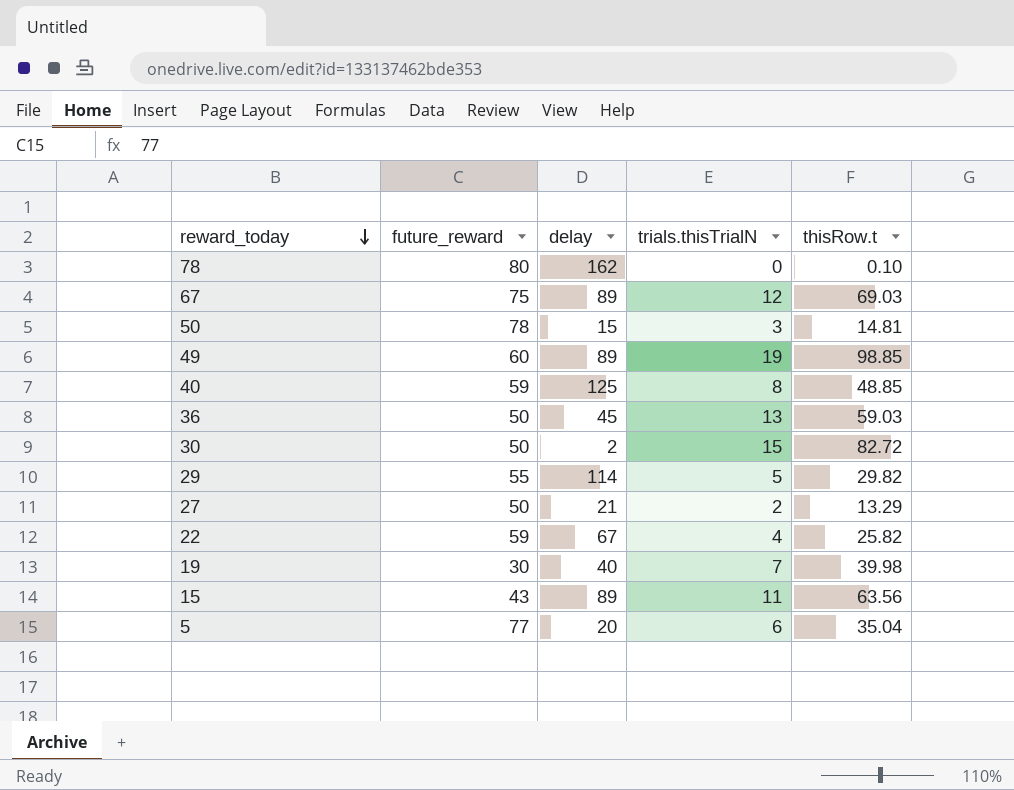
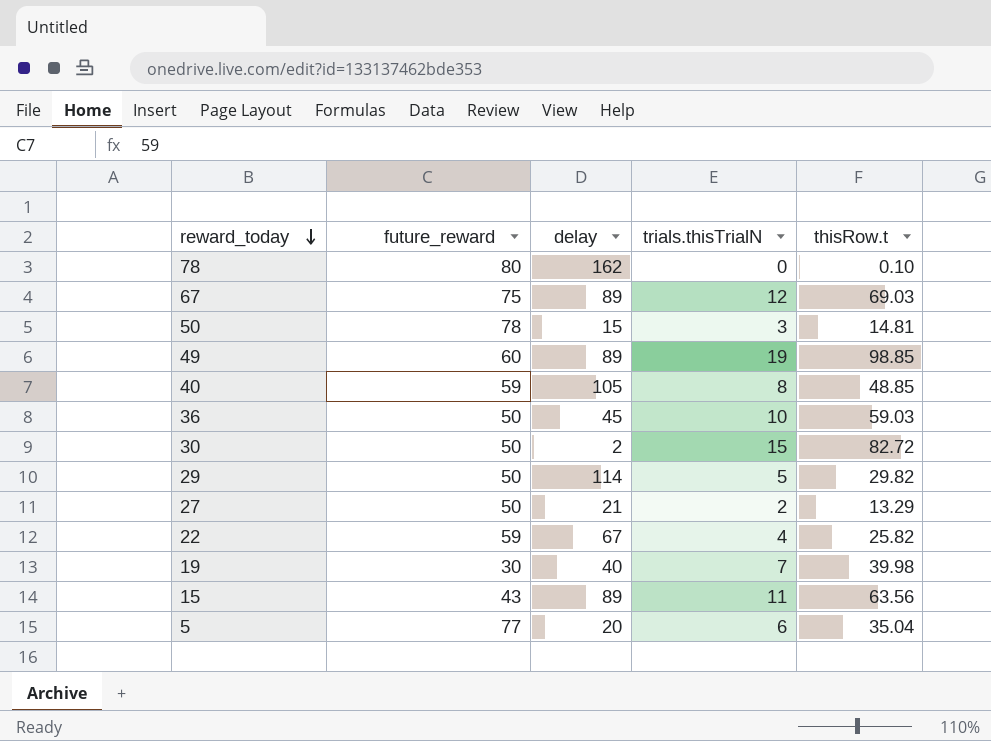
40 | delay: 125 -> 105
36 | trials.thisTrialN: 13 -> 10
29 | future_reward: 55 -> 50

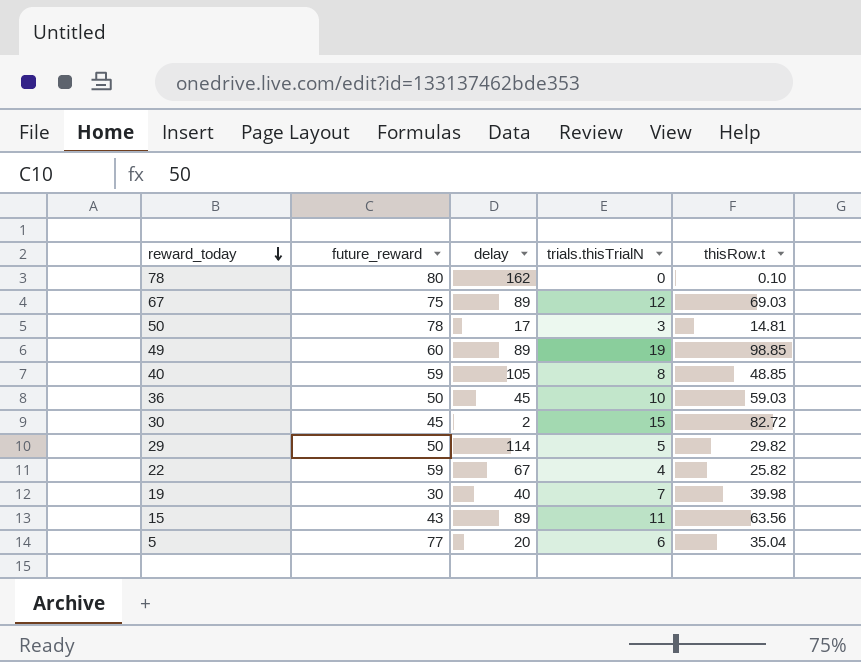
row 27: 50 | 21 | 2 | 13.29 -> none
50 | delay: 15 -> 17
30 | future_reward: 50 -> 45

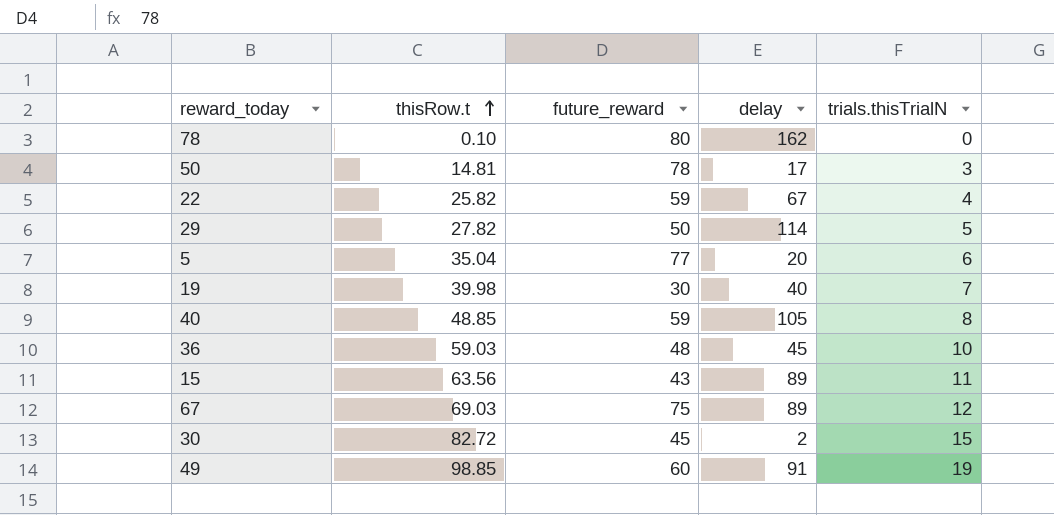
row order: reward_today descending -> thisRow.t ascending
column thisRow.t | position: 5 -> 2
29 | thisRow.t: 29.82 -> 27.82
36 | future_reward: 50 -> 48
49 | delay: 89 -> 91

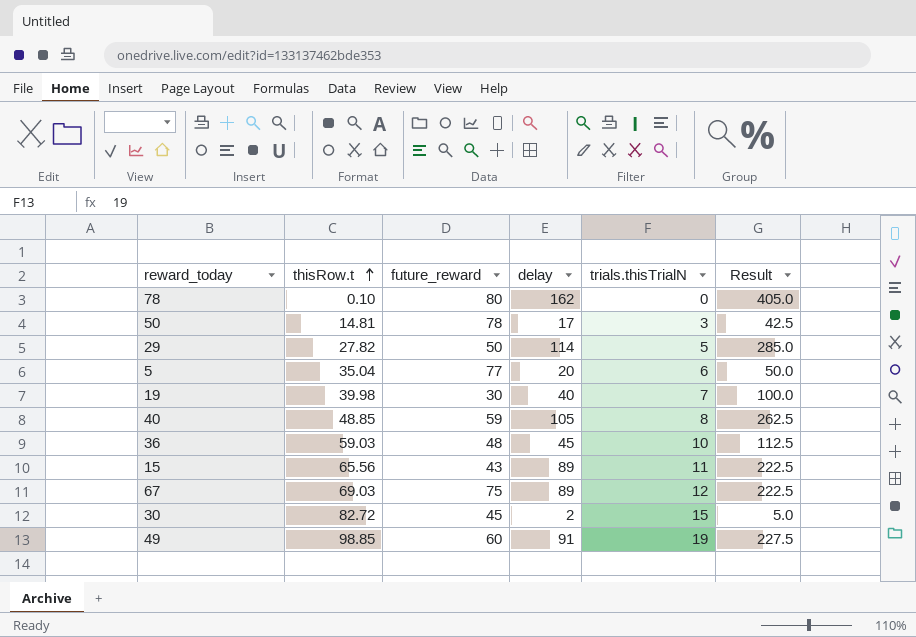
column Result | formula: none -> [delay] * 2.5
row 22: 25.82 | 59 | 67 | 4 -> none
15 | thisRow.t: 63.56 -> 65.56

